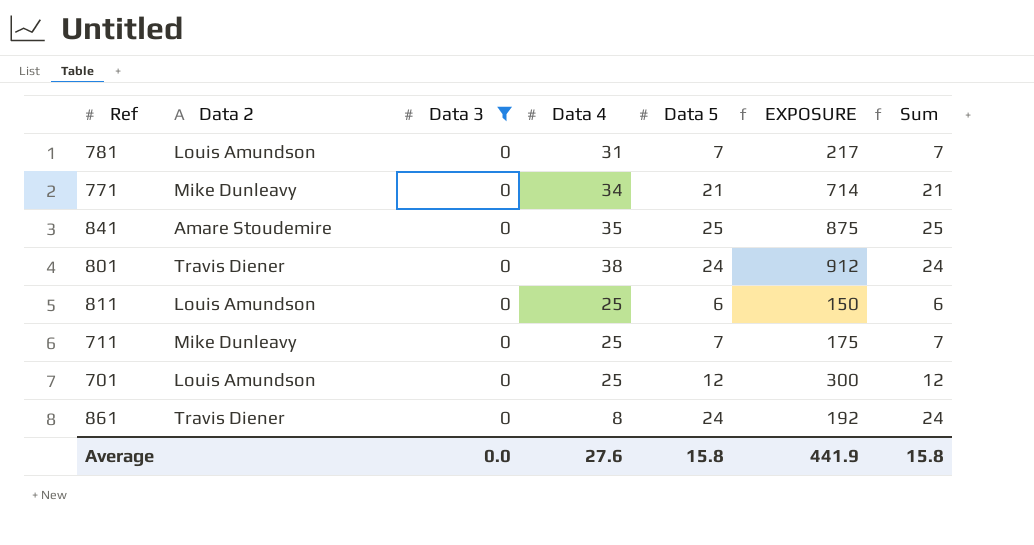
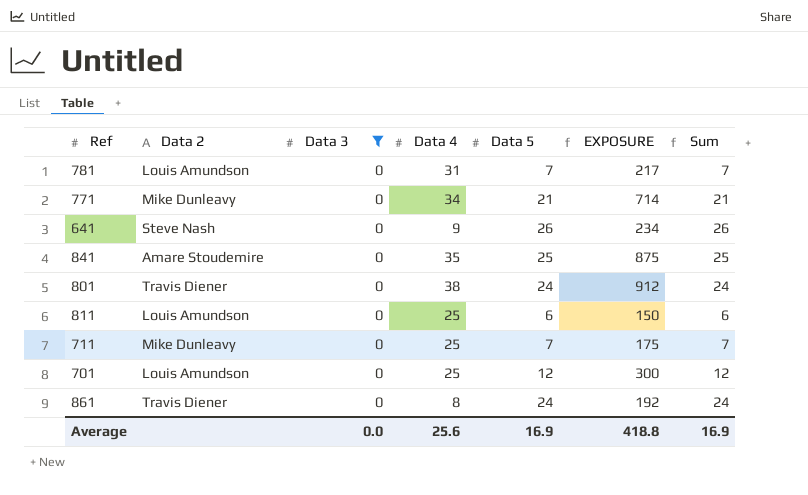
row 641: none -> Steve Nash | 0 | 9 | 26 | 234 | 26
Average | Data 4: 27.6 -> 25.6
Average | Data 5: 15.8 -> 16.9
Average | EXPOSURE: 441.9 -> 418.8
Average | Sum: 15.8 -> 16.9

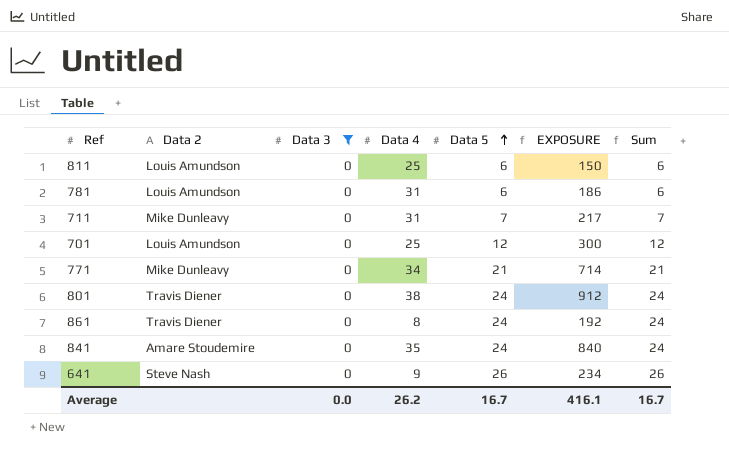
row order: none -> Data 5 ascending
781 | Data 5: 7 -> 6
781 | EXPOSURE: 217 -> 186
781 | Sum: 7 -> 6
711 | Data 4: 25 -> 31
711 | EXPOSURE: 175 -> 217
841 | Data 5: 25 -> 24
841 | EXPOSURE: 875 -> 840
841 | Sum: 25 -> 24
Average | Data 4: 25.6 -> 26.2
Average | Data 5: 16.9 -> 16.7
Average | EXPOSURE: 418.8 -> 416.1
Average | Sum: 16.9 -> 16.7

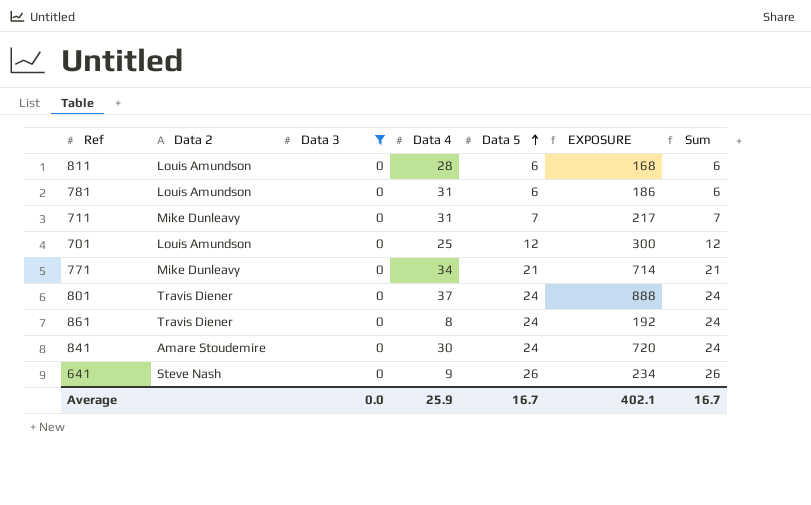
811 | Data 4: 25 -> 28
811 | EXPOSURE: 150 -> 168
801 | Data 4: 38 -> 37
801 | EXPOSURE: 912 -> 888
841 | Data 4: 35 -> 30
841 | EXPOSURE: 840 -> 720
Average | Data 4: 26.2 -> 25.9
Average | EXPOSURE: 416.1 -> 402.1

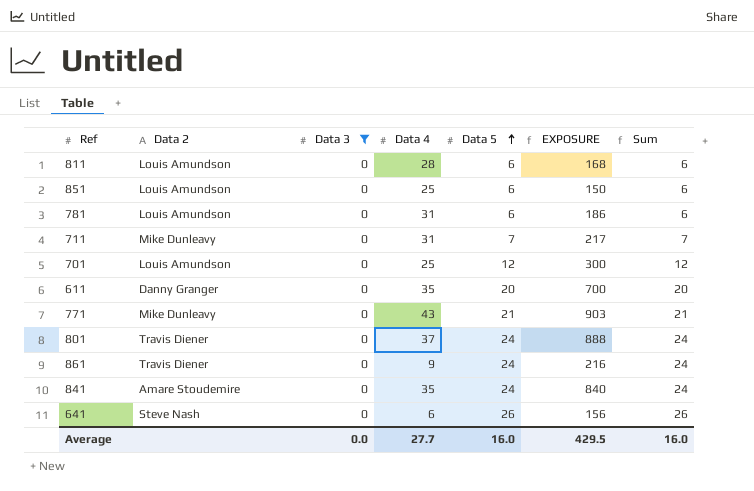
row 851: none -> Louis Amundson | 0 | 25 | 6 | 150 | 6
row 611: none -> Danny Granger | 0 | 35 | 20 | 700 | 20
771 | Data 4: 34 -> 43
771 | EXPOSURE: 714 -> 903
861 | Data 4: 8 -> 9
861 | EXPOSURE: 192 -> 216
841 | Data 4: 30 -> 35
841 | EXPOSURE: 720 -> 840
641 | Data 4: 9 -> 6
641 | EXPOSURE: 234 -> 156
Average | Data 4: 25.9 -> 27.7
Average | Data 5: 16.7 -> 16.0
Average | EXPOSURE: 402.1 -> 429.5
Average | Sum: 16.7 -> 16.0

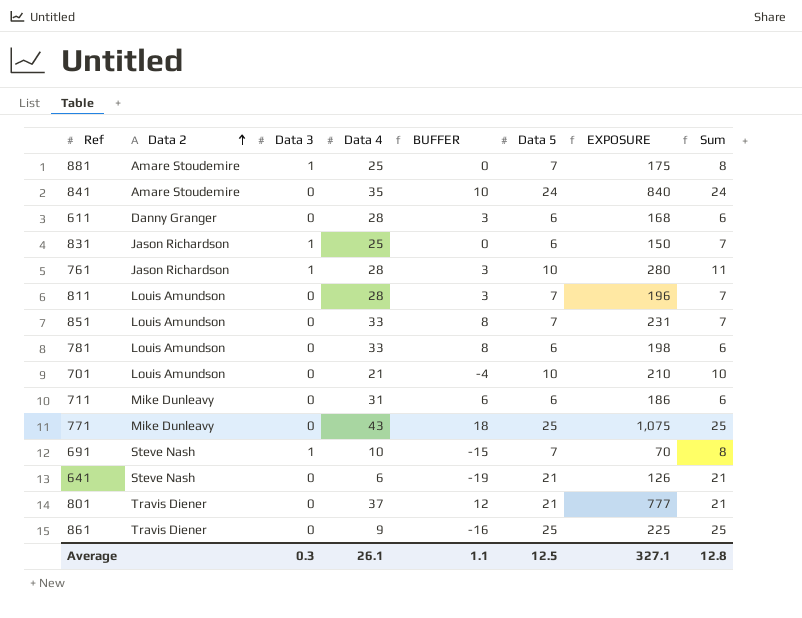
filter: Data 3 = 0 -> none
row order: Data 5 ascending -> Data 2 ascending
column BUFFER | formula: none -> [Data 4] - 25
611 | Data 4: 35 -> 28
611 | Data 5: 20 -> 6
611 | EXPOSURE: 700 -> 168
611 | Sum: 20 -> 6
811 | Data 5: 6 -> 7
811 | EXPOSURE: 168 -> 196
811 | Sum: 6 -> 7
851 | Data 4: 25 -> 33
851 | Data 5: 6 -> 7
851 | EXPOSURE: 150 -> 231
851 | Sum: 6 -> 7
781 | Data 4: 31 -> 33
781 | EXPOSURE: 186 -> 198
701 | Data 4: 25 -> 21
701 | Data 5: 12 -> 10
701 | EXPOSURE: 300 -> 210
701 | Sum: 12 -> 10
711 | Data 5: 7 -> 6
711 | EXPOSURE: 217 -> 186
711 | Sum: 7 -> 6
771 | Data 5: 21 -> 25
771 | EXPOSURE: 903 -> 1,075
771 | Sum: 21 -> 25
641 | Data 5: 26 -> 21
641 | EXPOSURE: 156 -> 126
641 | Sum: 26 -> 21
801 | Data 5: 24 -> 21
801 | EXPOSURE: 888 -> 777
801 | Sum: 24 -> 21
861 | Data 5: 24 -> 25
861 | EXPOSURE: 216 -> 225
861 | Sum: 24 -> 25
Average | Data 3: 0.0 -> 0.3
Average | Data 4: 27.7 -> 26.1
Average | Data 5: 16.0 -> 12.5
Average | EXPOSURE: 429.5 -> 327.1
Average | Sum: 16.0 -> 12.8

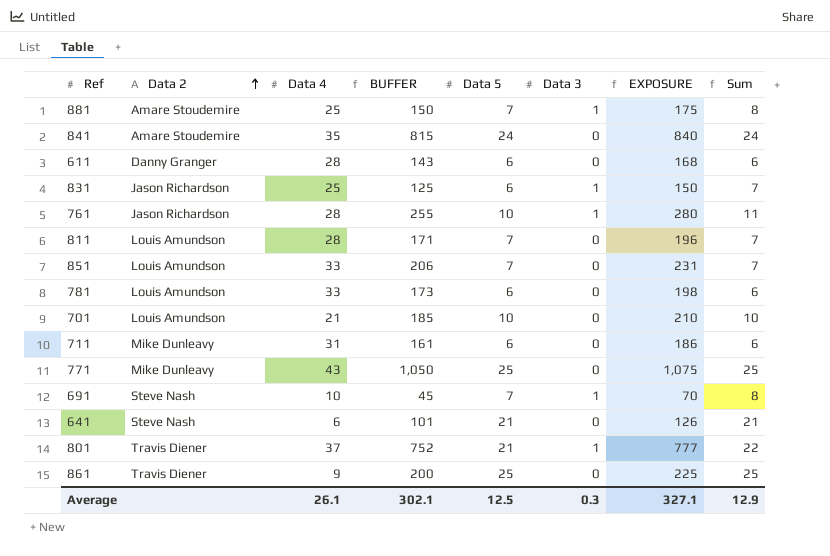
column BUFFER | formula: [Data 4] - 25 -> [EXPOSURE] - 25
column Data 3 | position: 3 -> 6
801 | Data 3: 0 -> 1
801 | Sum: 21 -> 22
Average | BUFFER: 1.1 -> 302.1
Average | Sum: 12.8 -> 12.9

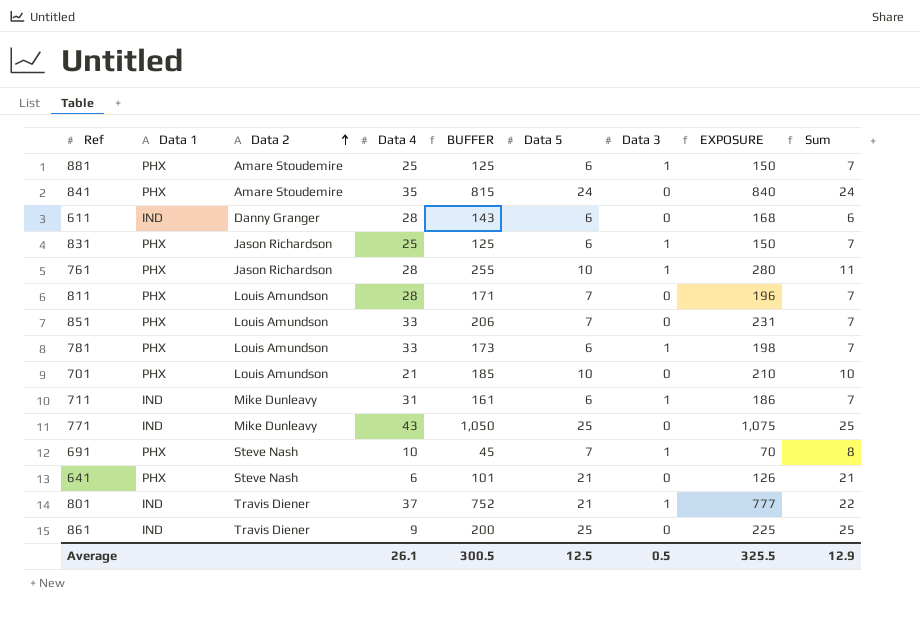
column Data 1 | position: none -> 2
881 | BUFFER: 150 -> 125
881 | Data 5: 7 -> 6
881 | EXPOSURE: 175 -> 150
881 | Sum: 8 -> 7
781 | Data 3: 0 -> 1
781 | Sum: 6 -> 7
711 | Data 3: 0 -> 1
711 | Sum: 6 -> 7
Average | BUFFER: 302.1 -> 300.5
Average | Data 3: 0.3 -> 0.5
Average | EXPOSURE: 327.1 -> 325.5

